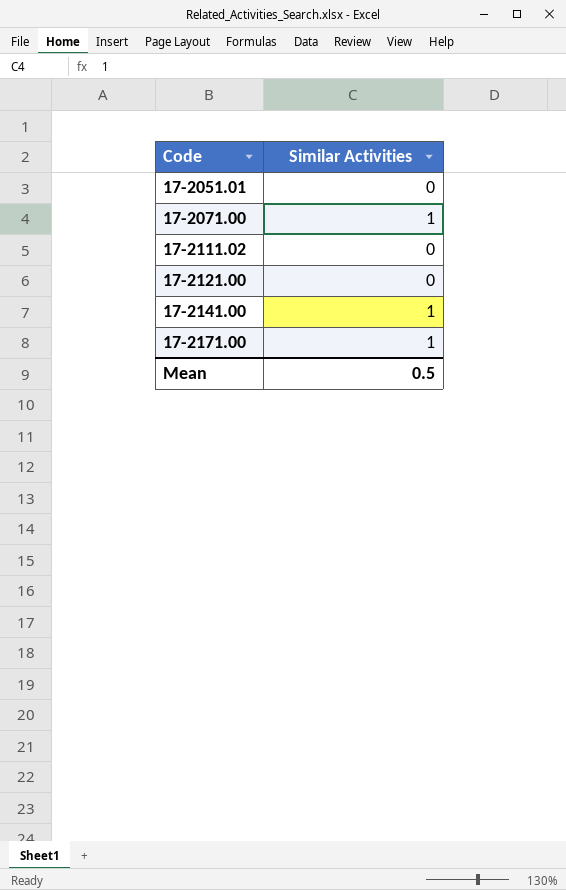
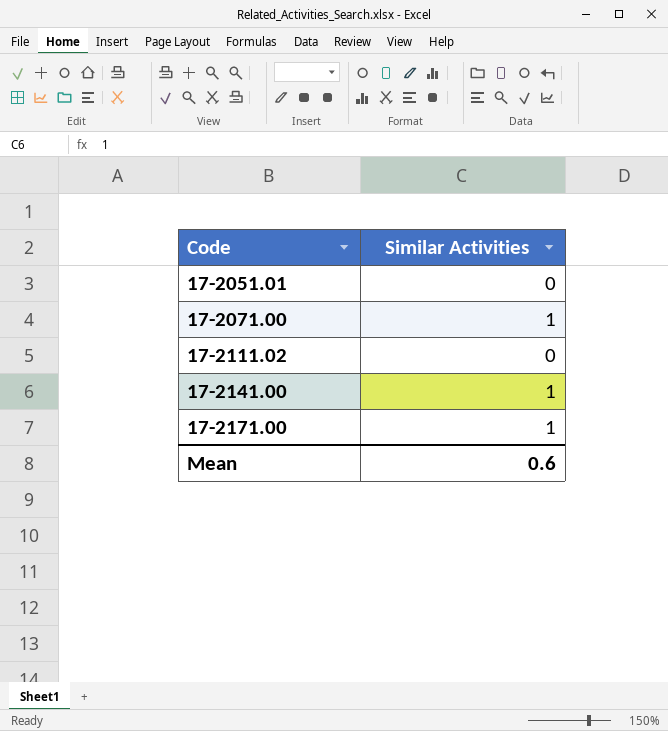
row 17-2121.00: 0 -> none
Mean | Similar Activities: 0.5 -> 0.6

